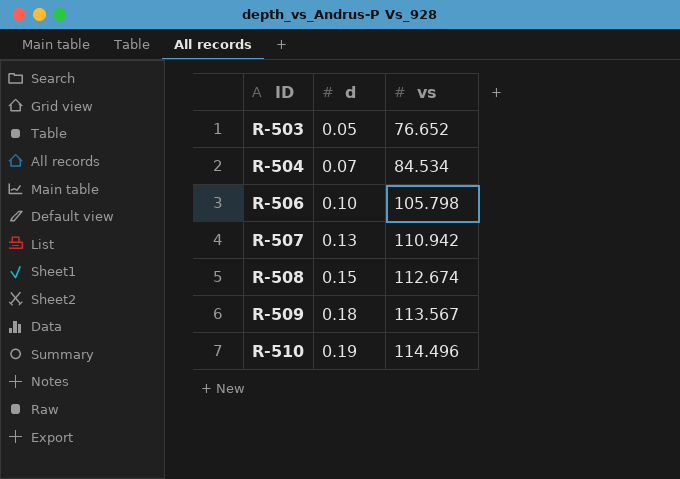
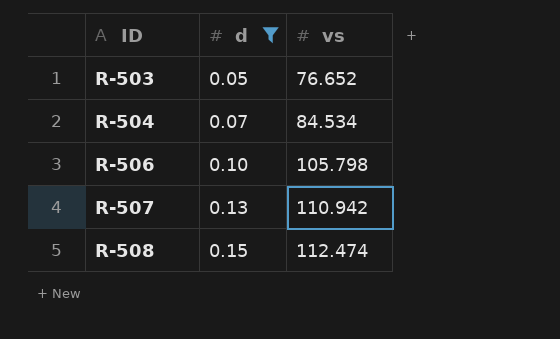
filter: none -> d <= 0.15
R-508 | vs: 112.674 -> 112.474

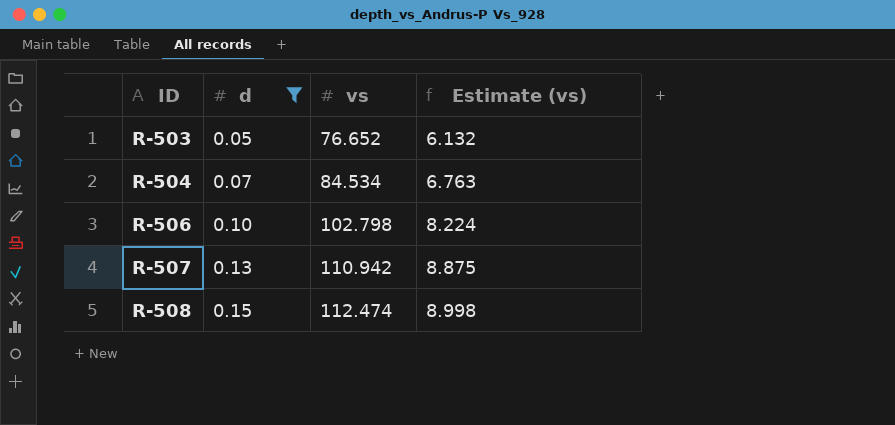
column Estimate (vs) | formula: none -> [vs] * 0.08
R-506 | vs: 105.798 -> 102.798

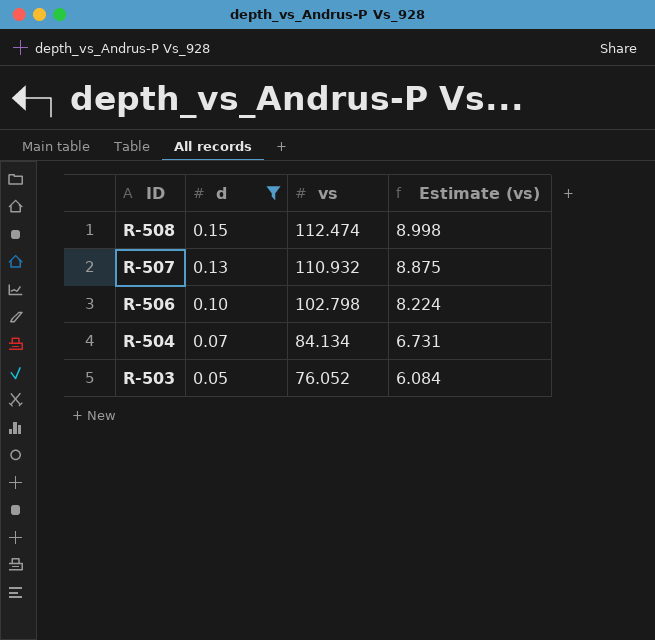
row order: ID ascending -> ID descending
R-507 | vs: 110.942 -> 110.932
R-504 | vs: 84.534 -> 84.134
R-504 | Estimate (vs): 6.763 -> 6.731
R-503 | vs: 76.652 -> 76.052
R-503 | Estimate (vs): 6.132 -> 6.084

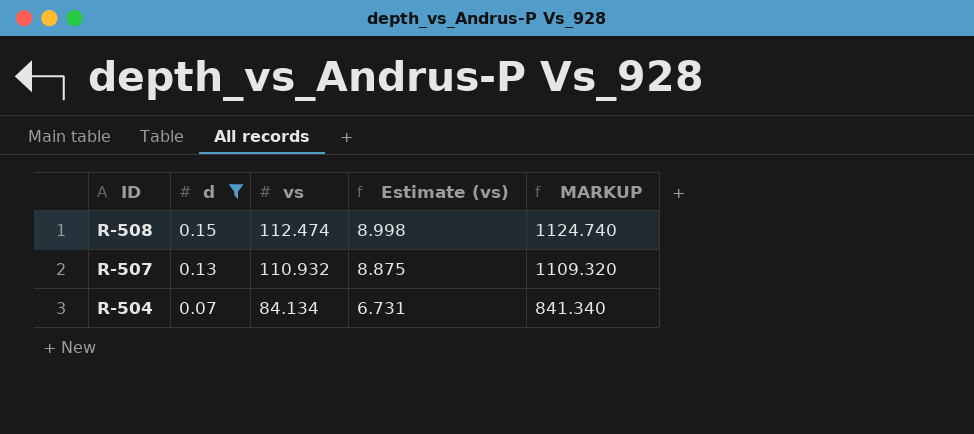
column MARKUP | formula: none -> [vs] * 10
row R-506: 0.10 | 102.798 | 8.224 -> none
row R-503: 0.05 | 76.052 | 6.084 -> none

